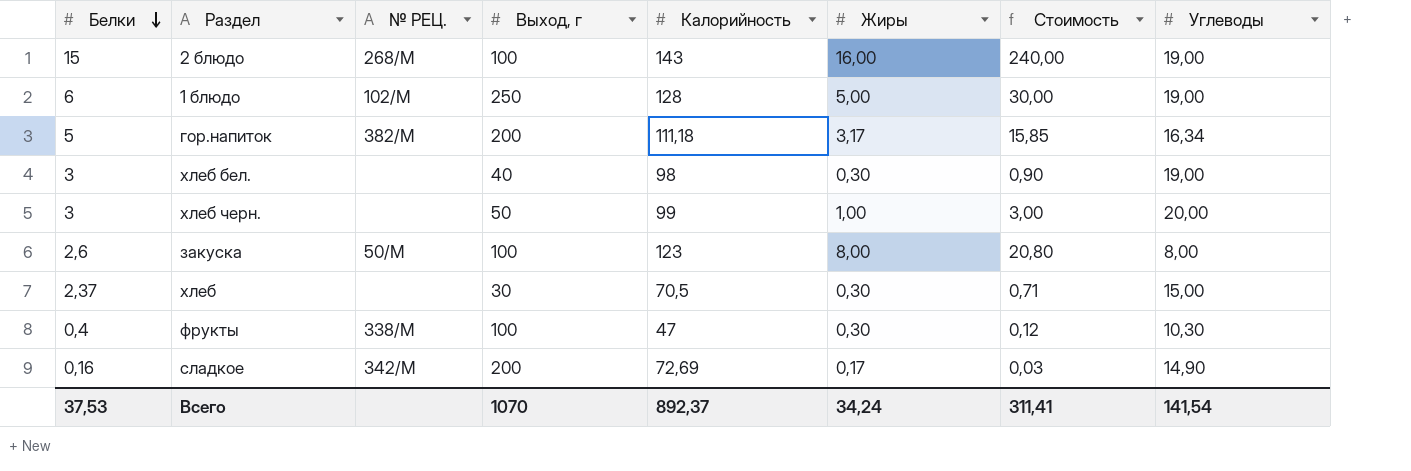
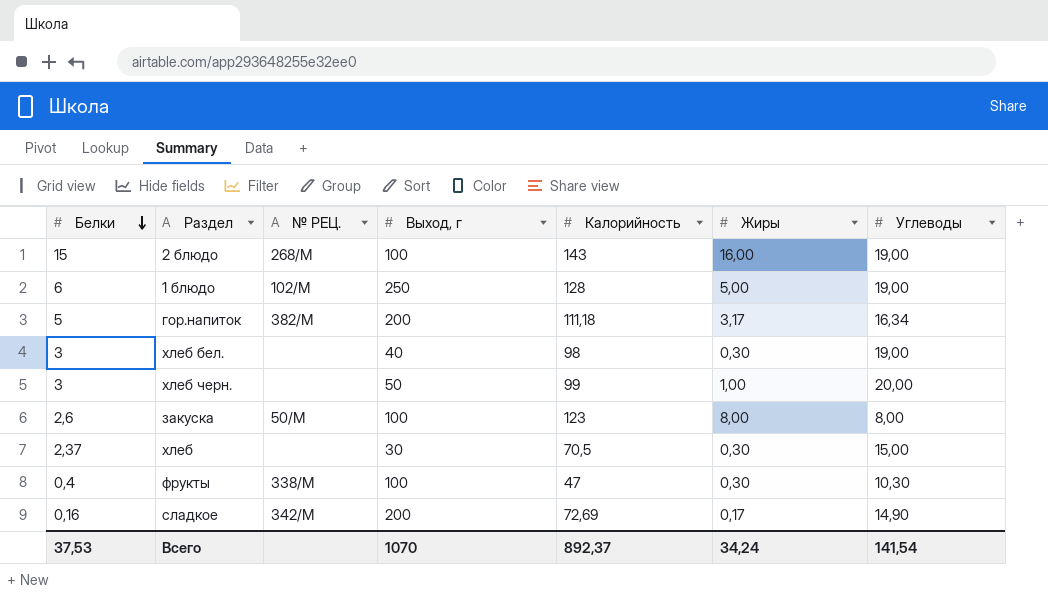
column Стоимость | formula: [Белки] * [Жиры] -> none

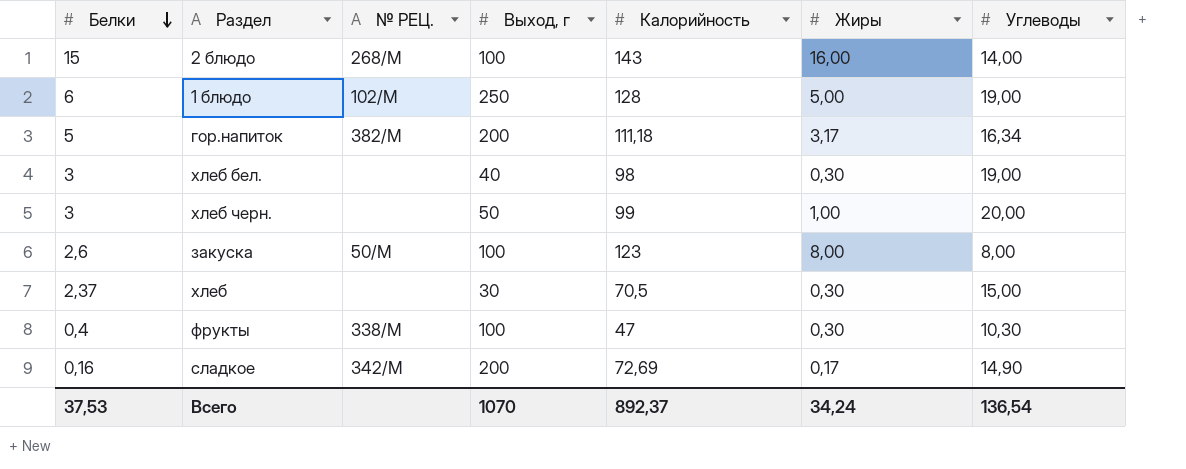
2 блюдо | Углеводы: 19,00 -> 14,00
Всего | Углеводы: 141,54 -> 136,54

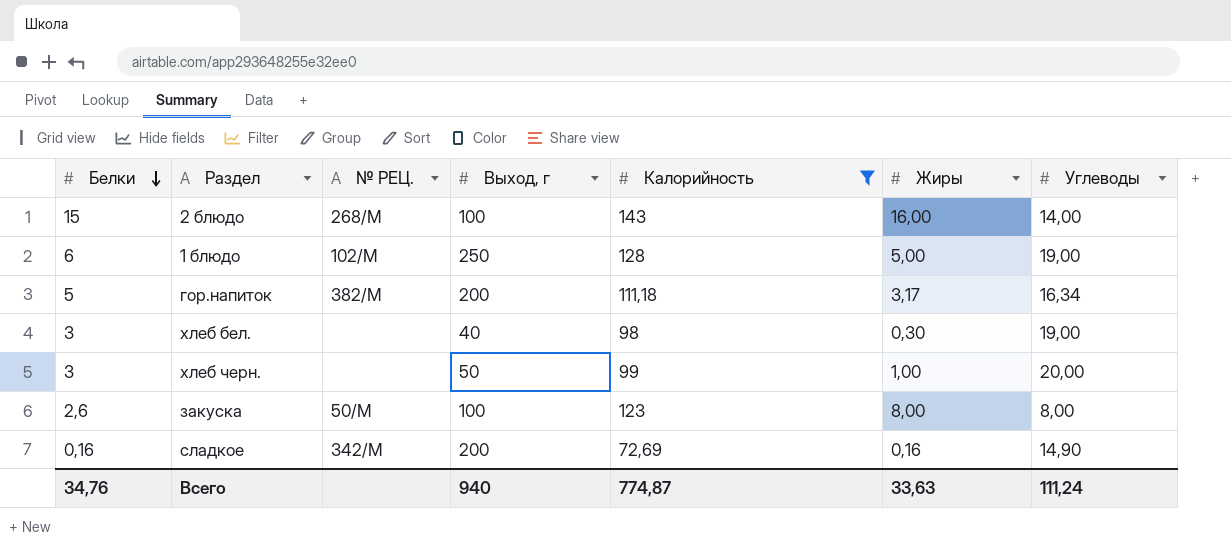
filter: none -> Калорийность >= 72,69
сладкое | Жиры: 0,17 -> 0,16
Всего | Белки: 37,53 -> 34,76
Всего | Выход, г: 1070 -> 940
Всего | Калорийность: 892,37 -> 774,87
Всего | Жиры: 34,24 -> 33,63
Всего | Углеводы: 136,54 -> 111,24

